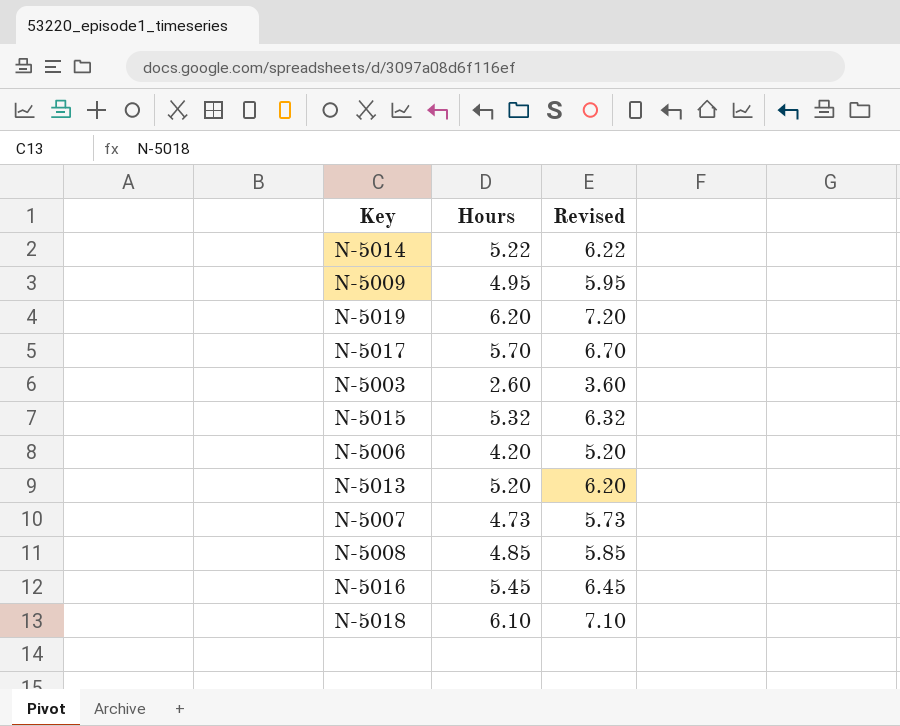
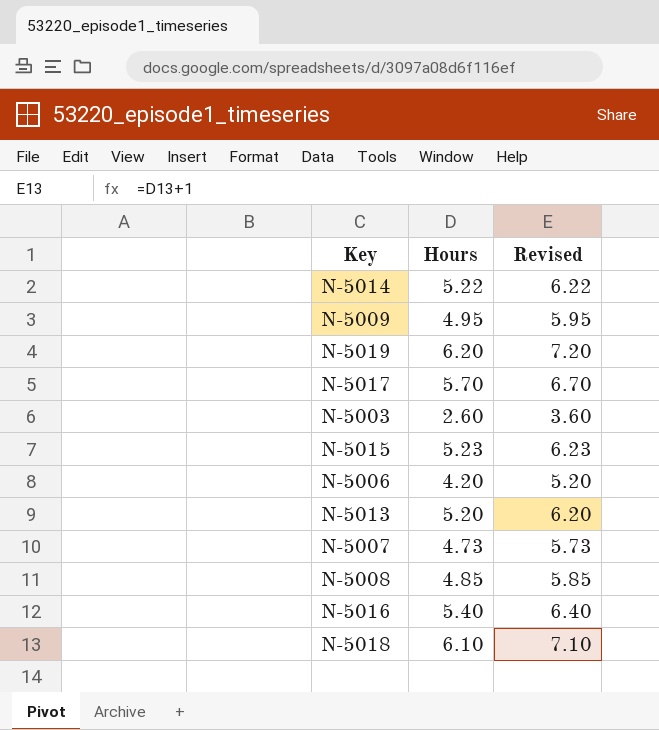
N-5015 | Hours: 5.32 -> 5.23
N-5015 | Revised: 6.32 -> 6.23
N-5016 | Hours: 5.45 -> 5.40
N-5016 | Revised: 6.45 -> 6.40

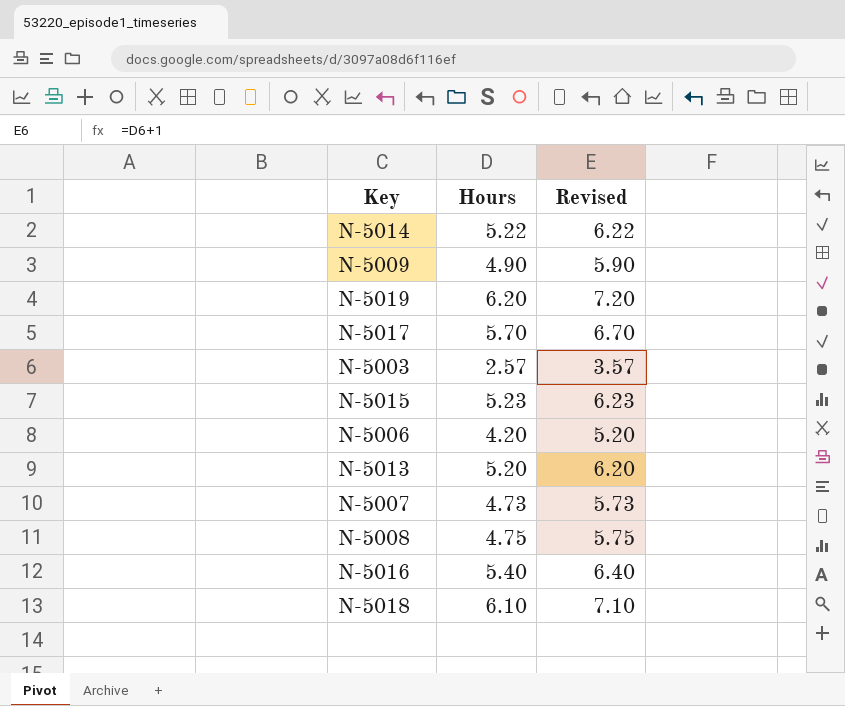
N-5009 | Hours: 4.95 -> 4.90
N-5009 | Revised: 5.95 -> 5.90
N-5003 | Hours: 2.60 -> 2.57
N-5003 | Revised: 3.60 -> 3.57
N-5008 | Hours: 4.85 -> 4.75
N-5008 | Revised: 5.85 -> 5.75

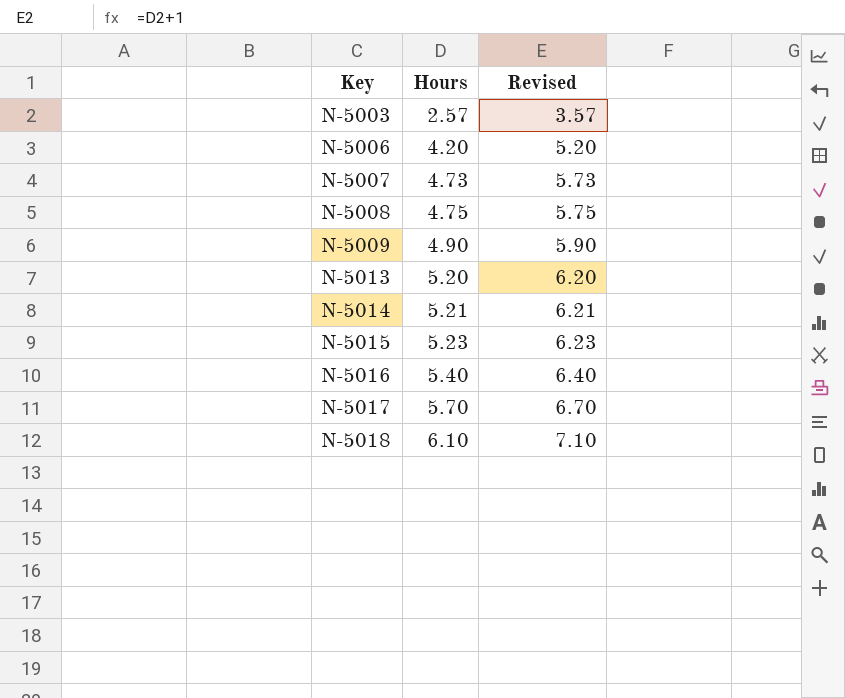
row order: none -> Key ascending
row N-5019: 6.20 | 7.20 -> none
N-5014 | Hours: 5.22 -> 5.21
N-5014 | Revised: 6.22 -> 6.21

